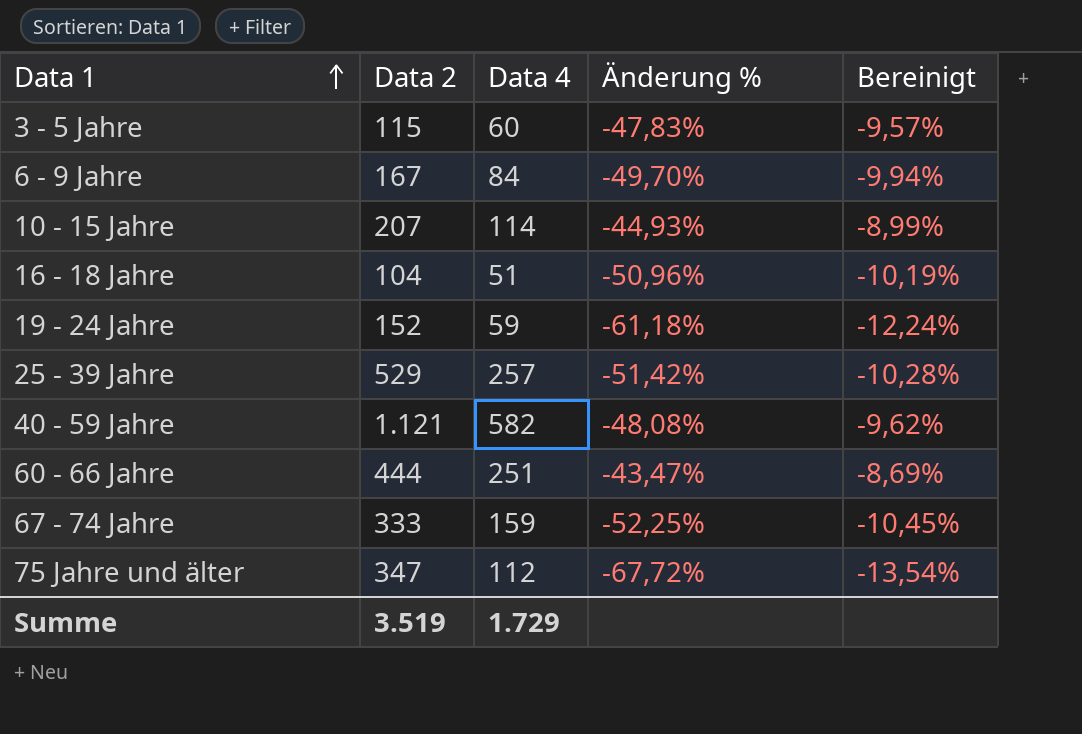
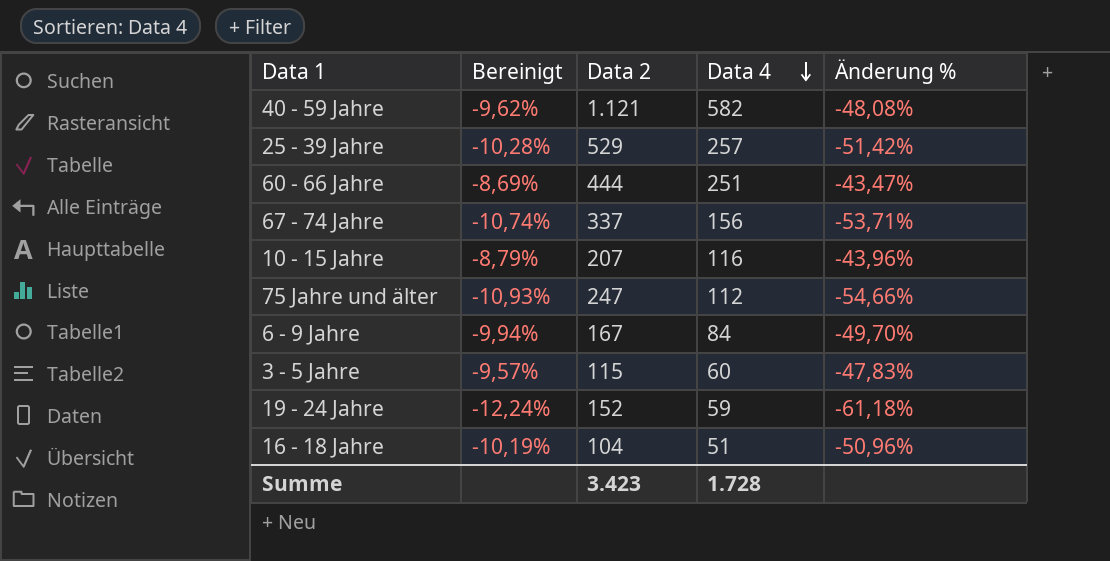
row order: Data 1 ascending -> Data 4 descending
column Bereinigt | position: 5 -> 2
67 - 74 Jahre | Bereinigt: -10,45% -> -10,74%
67 - 74 Jahre | Data 2: 333 -> 337
67 - 74 Jahre | Data 4: 159 -> 156
67 - 74 Jahre | Änderung %: -52,25% -> -53,71%
10 - 15 Jahre | Bereinigt: -8,99% -> -8,79%
10 - 15 Jahre | Data 4: 114 -> 116
10 - 15 Jahre | Änderung %: -44,93% -> -43,96%
75 Jahre und älter | Bereinigt: -13,54% -> -10,93%
75 Jahre und älter | Data 2: 347 -> 247
75 Jahre und älter | Änderung %: -67,72% -> -54,66%
Summe | Data 2: 3.519 -> 3.423
Summe | Data 4: 1.729 -> 1.728

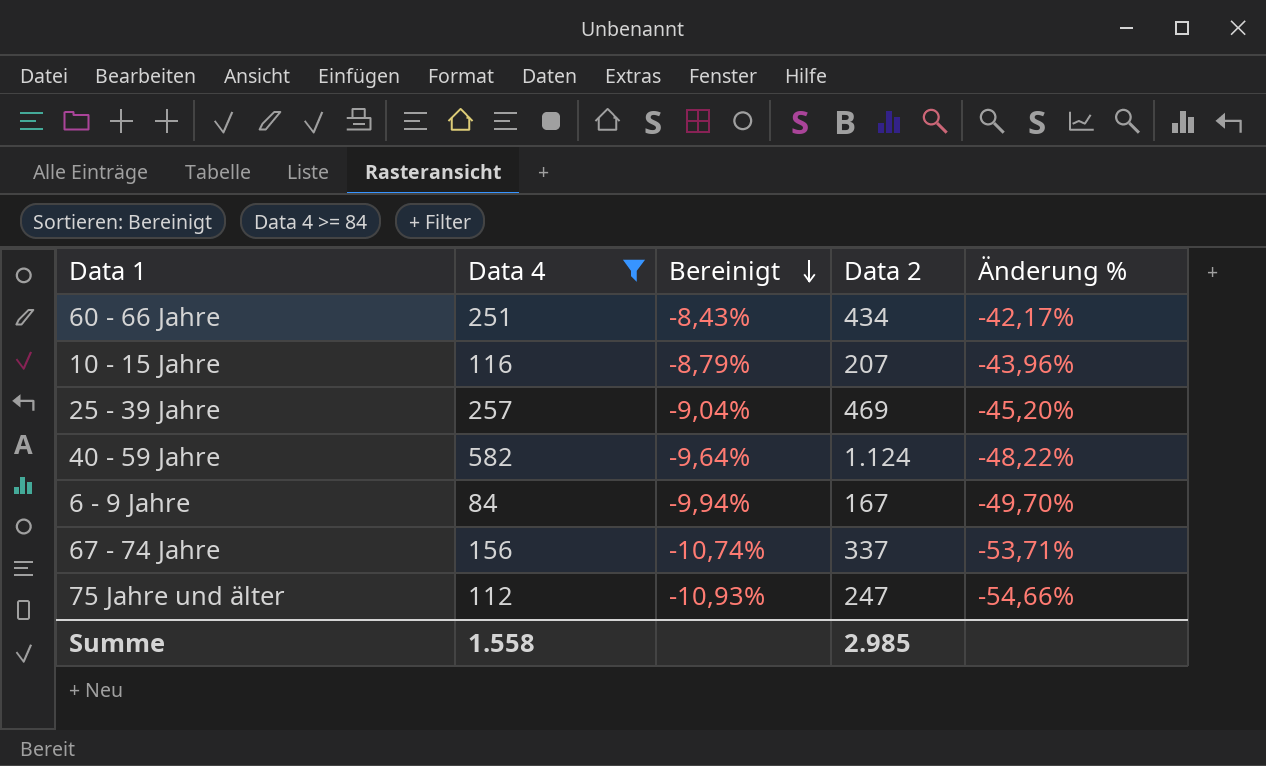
filter: none -> Data 4 >= 84
row order: Data 4 descending -> Bereinigt descending
column Data 4 | position: 4 -> 2
60 - 66 Jahre | Bereinigt: -8,69% -> -8,43%
60 - 66 Jahre | Data 2: 444 -> 434
60 - 66 Jahre | Änderung %: -43,47% -> -42,17%
25 - 39 Jahre | Bereinigt: -10,28% -> -9,04%
25 - 39 Jahre | Data 2: 529 -> 469
25 - 39 Jahre | Änderung %: -51,42% -> -45,20%
40 - 59 Jahre | Bereinigt: -9,62% -> -9,64%
40 - 59 Jahre | Data 2: 1.121 -> 1.124
40 - 59 Jahre | Änderung %: -48,08% -> -48,22%
Summe | Data 4: 1.728 -> 1.558
Summe | Data 2: 3.423 -> 2.985

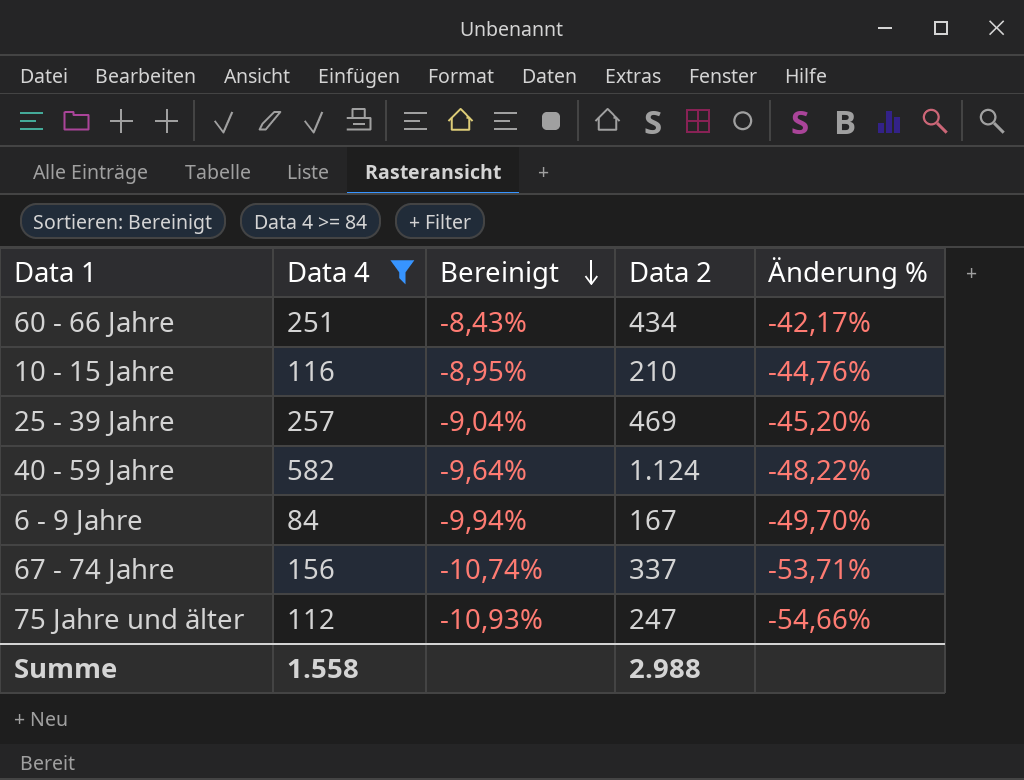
10 - 15 Jahre | Bereinigt: -8,79% -> -8,95%
10 - 15 Jahre | Data 2: 207 -> 210
10 - 15 Jahre | Änderung %: -43,96% -> -44,76%
Summe | Data 2: 2.985 -> 2.988

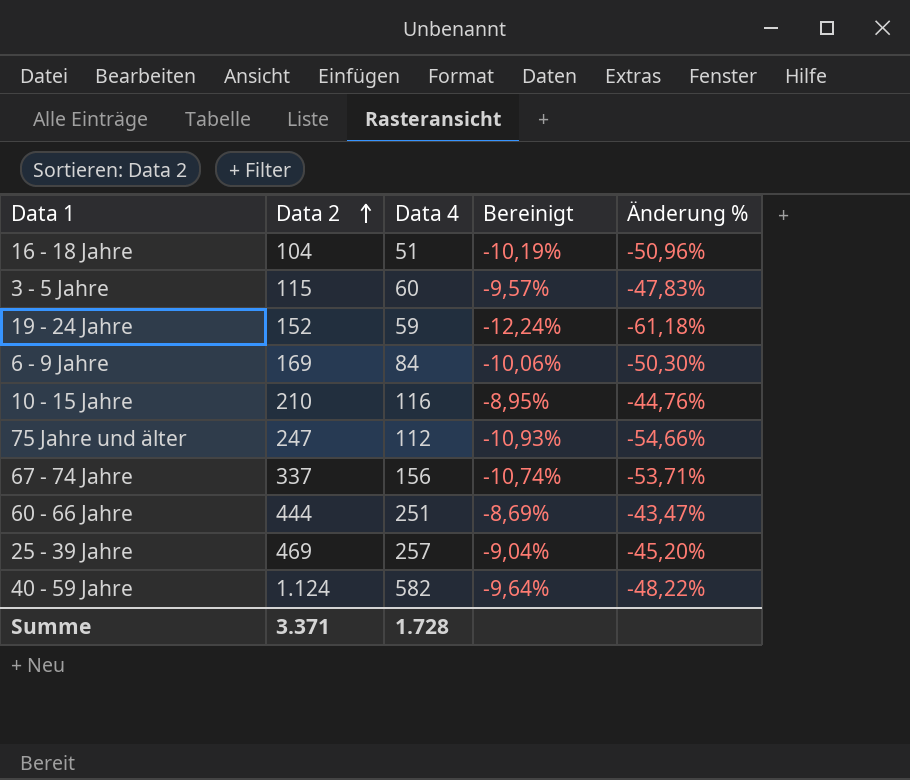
filter: Data 4 >= 84 -> none
row order: Bereinigt descending -> Data 2 ascending
column Data 2 | position: 4 -> 2
6 - 9 Jahre | Data 2: 167 -> 169
6 - 9 Jahre | Bereinigt: -9,94% -> -10,06%
6 - 9 Jahre | Änderung %: -49,70% -> -50,30%
60 - 66 Jahre | Data 2: 434 -> 444
60 - 66 Jahre | Bereinigt: -8,43% -> -8,69%
60 - 66 Jahre | Änderung %: -42,17% -> -43,47%
Summe | Data 2: 2.988 -> 3.371
Summe | Data 4: 1.558 -> 1.728

